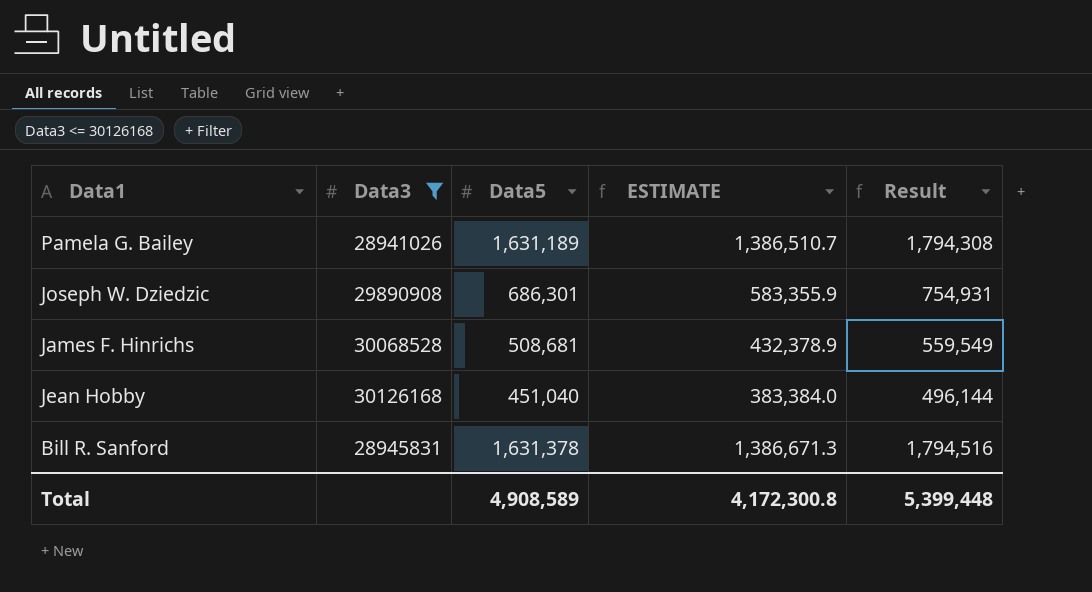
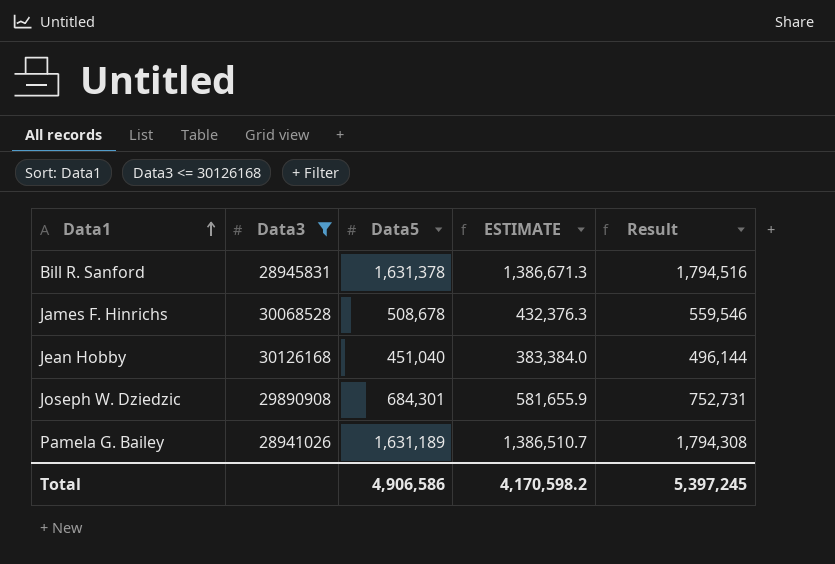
row order: none -> Data1 ascending
James F. Hinrichs | Data5: 508,681 -> 508,678
James F. Hinrichs | ESTIMATE: 432,378.9 -> 432,376.3
James F. Hinrichs | Result: 559,549 -> 559,546
Joseph W. Dziedzic | Data5: 686,301 -> 684,301
Joseph W. Dziedzic | ESTIMATE: 583,355.9 -> 581,655.9
Joseph W. Dziedzic | Result: 754,931 -> 752,731
Total | Data5: 4,908,589 -> 4,906,586
Total | ESTIMATE: 4,172,300.8 -> 4,170,598.2
Total | Result: 5,399,448 -> 5,397,245

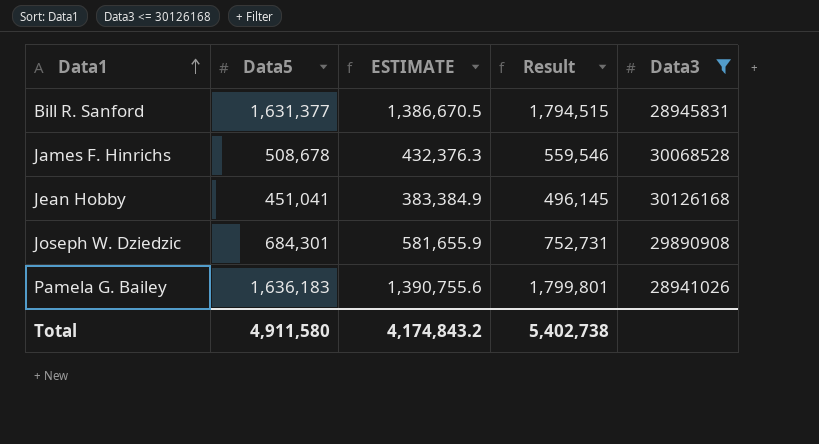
column Data3 | position: 2 -> 5
Bill R. Sanford | Data5: 1,631,378 -> 1,631,377
Bill R. Sanford | ESTIMATE: 1,386,671.3 -> 1,386,670.5
Bill R. Sanford | Result: 1,794,516 -> 1,794,515
Jean Hobby | Data5: 451,040 -> 451,041
Jean Hobby | ESTIMATE: 383,384.0 -> 383,384.9
Jean Hobby | Result: 496,144 -> 496,145
Pamela G. Bailey | Data5: 1,631,189 -> 1,636,183
Pamela G. Bailey | ESTIMATE: 1,386,510.7 -> 1,390,755.6
Pamela G. Bailey | Result: 1,794,308 -> 1,799,801
Total | Data5: 4,906,586 -> 4,911,580
Total | ESTIMATE: 4,170,598.2 -> 4,174,843.2
Total | Result: 5,397,245 -> 5,402,738

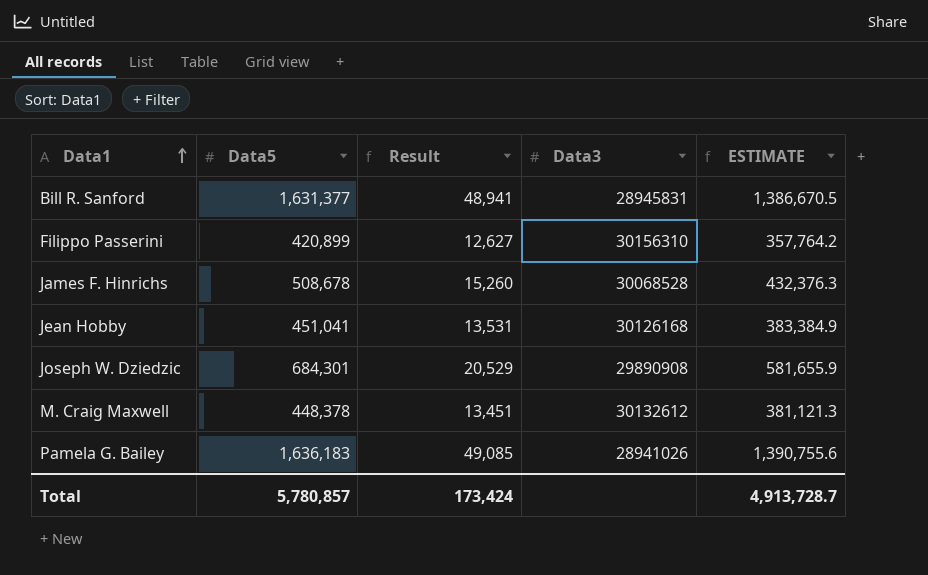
filter: Data3 <= 30126168 -> none
column Result | formula: [Data5] * 1.1 -> [Data5] * 0.03
column ESTIMATE | position: 3 -> 5
Total | Data5: 4,911,580 -> 5,780,857
Total | Result: 5,402,738 -> 173,424
Total | ESTIMATE: 4,174,843.2 -> 4,913,728.7

